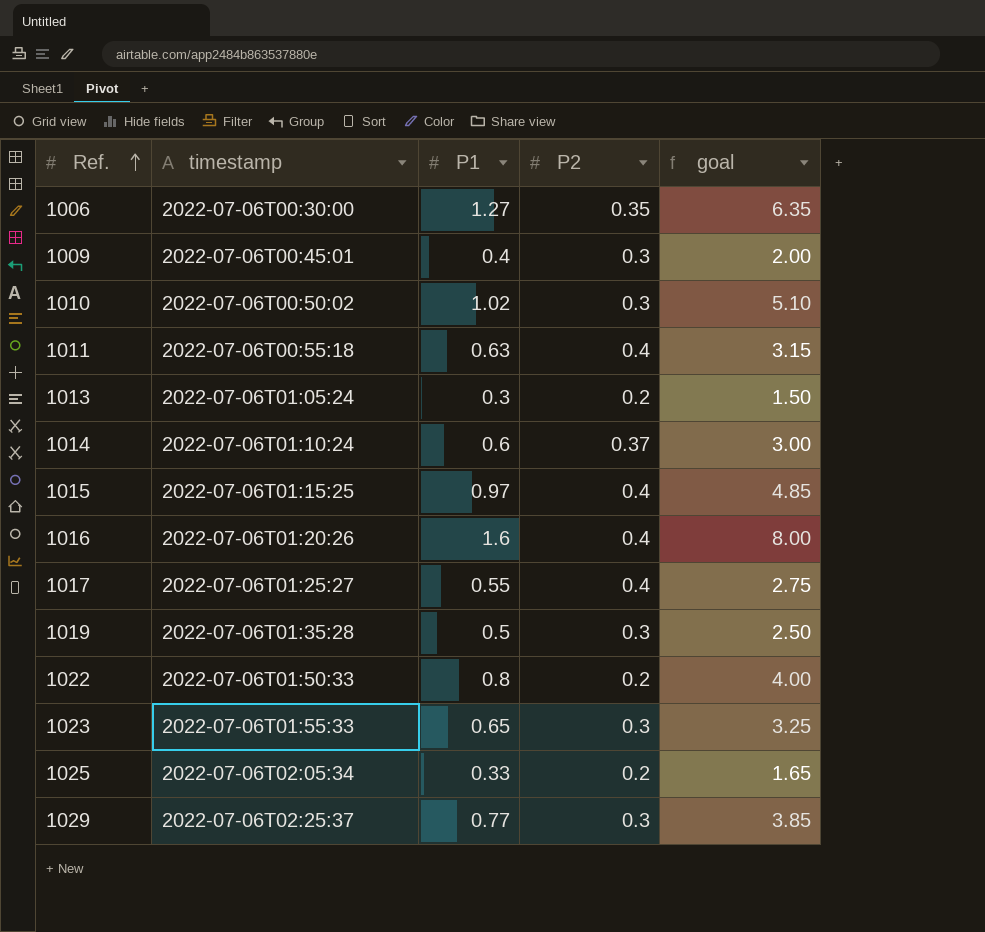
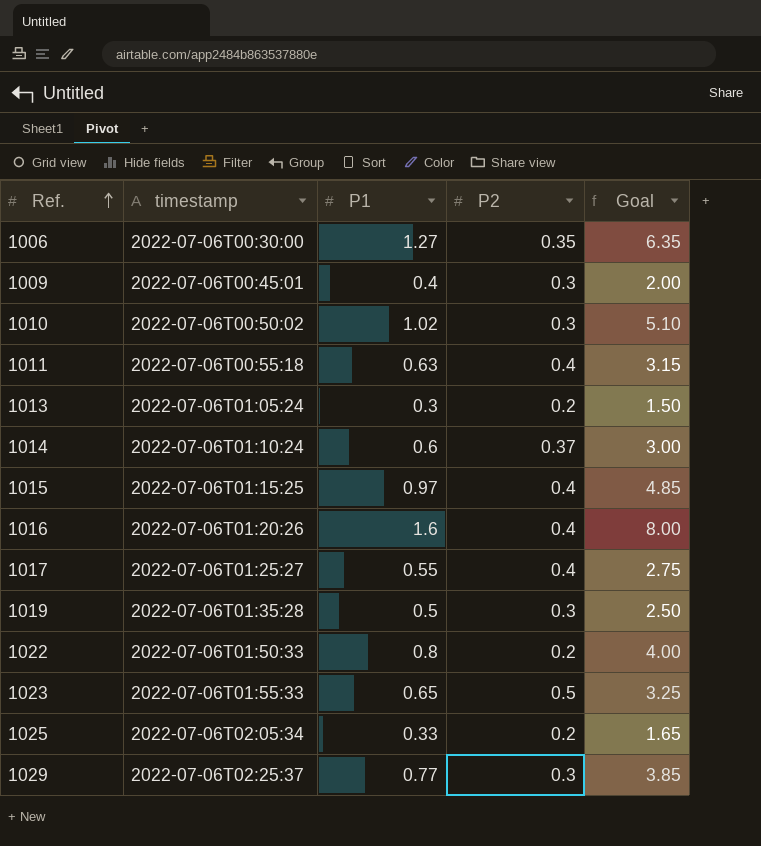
column name: goal -> Goal
1023 | P2: 0.3 -> 0.5

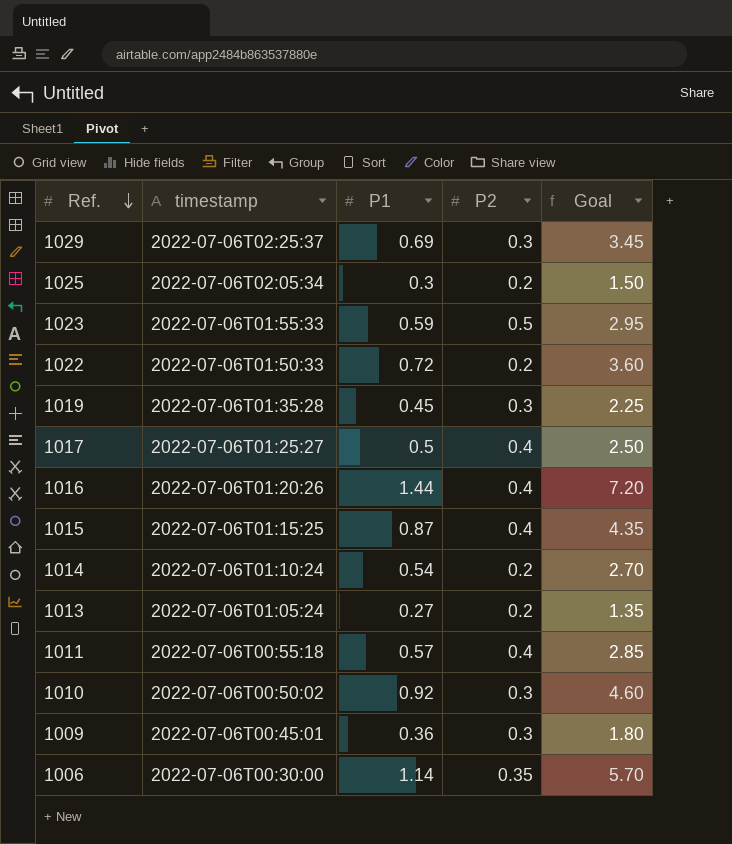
row order: Ref. ascending -> Ref. descending
1029 | P1: 0.77 -> 0.69
1029 | Goal: 3.85 -> 3.45
1025 | P1: 0.33 -> 0.3
1025 | Goal: 1.65 -> 1.50
1023 | P1: 0.65 -> 0.59
1023 | Goal: 3.25 -> 2.95
1022 | P1: 0.8 -> 0.72
1022 | Goal: 4.00 -> 3.60
1019 | P1: 0.5 -> 0.45
1019 | Goal: 2.50 -> 2.25
1017 | P1: 0.55 -> 0.5
1017 | Goal: 2.75 -> 2.50
1016 | P1: 1.6 -> 1.44
1016 | Goal: 8.00 -> 7.20
1015 | P1: 0.97 -> 0.87
1015 | Goal: 4.85 -> 4.35
1014 | P1: 0.6 -> 0.54
1014 | P2: 0.37 -> 0.2
1014 | Goal: 3.00 -> 2.70
1013 | P1: 0.3 -> 0.27
1013 | Goal: 1.50 -> 1.35
1011 | P1: 0.63 -> 0.57
1011 | Goal: 3.15 -> 2.85
1010 | P1: 1.02 -> 0.92
1010 | Goal: 5.10 -> 4.60
1009 | P1: 0.4 -> 0.36
1009 | Goal: 2.00 -> 1.80
1006 | P1: 1.27 -> 1.14
1006 | Goal: 6.35 -> 5.70

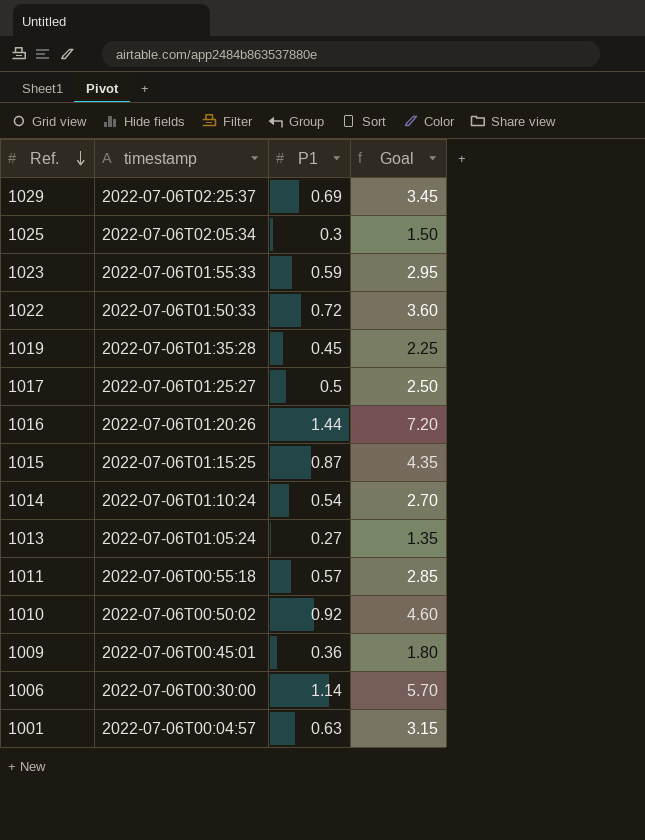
column P2 | position: 4 -> none
row 1001: none -> 2022-07-06T00:04:57 | 0.63 | 3.15

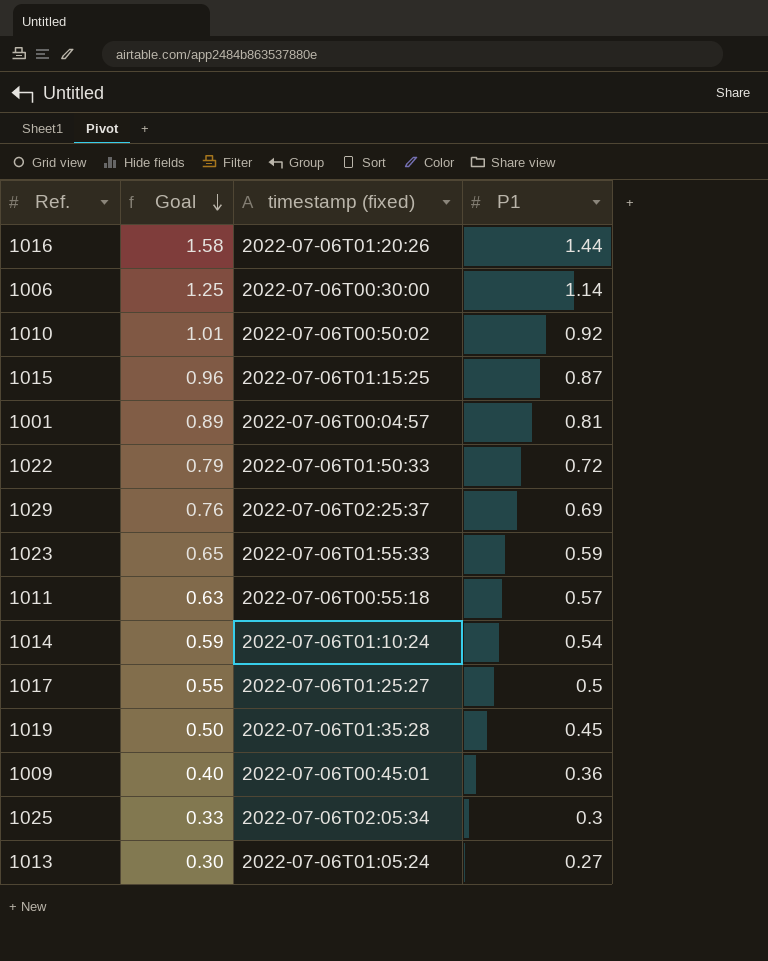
row order: Ref. descending -> Goal descending
column Goal | formula: [P1] * 5 -> [P1] * 1.1
column Goal | position: 4 -> 2
column name: timestamp -> timestamp (fixed)
1001 | P1: 0.63 -> 0.81

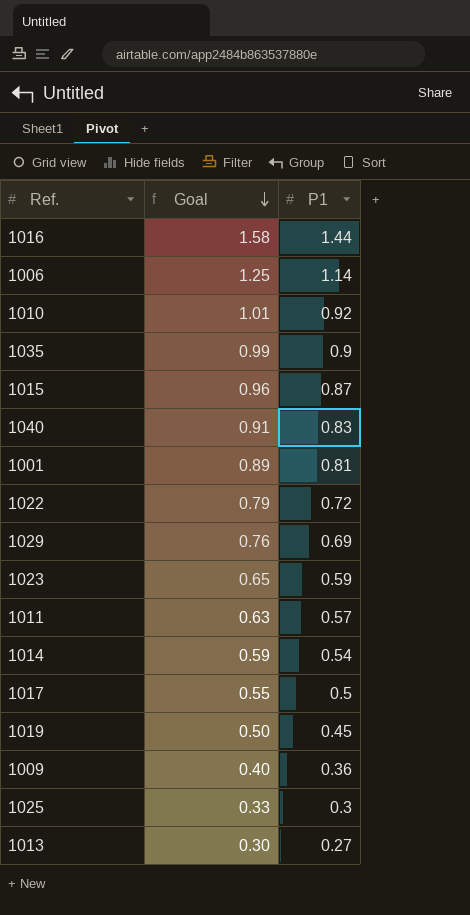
column timestamp (fixed) | position: 3 -> none
row 1035: none -> 0.99 | 0.9
row 1040: none -> 0.91 | 0.83

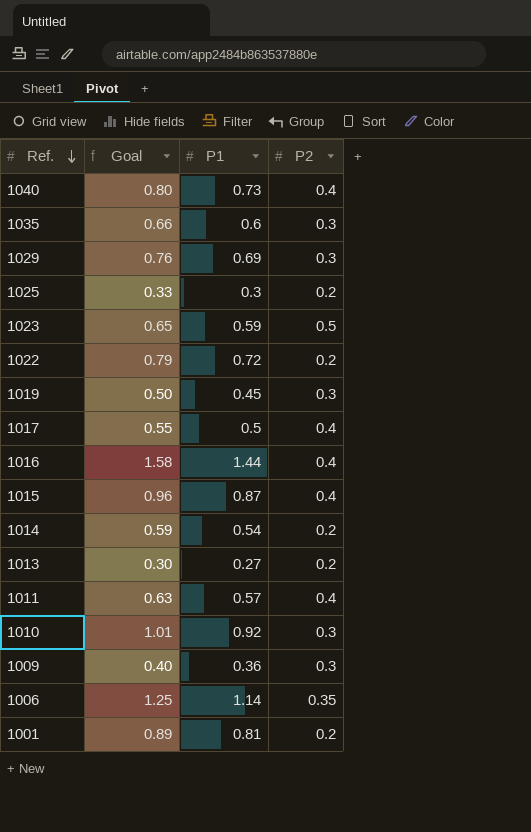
row order: Goal descending -> Ref. descending
column P2 | position: none -> 4
1040 | Goal: 0.91 -> 0.80
1040 | P1: 0.83 -> 0.73
1035 | Goal: 0.99 -> 0.66
1035 | P1: 0.9 -> 0.6

